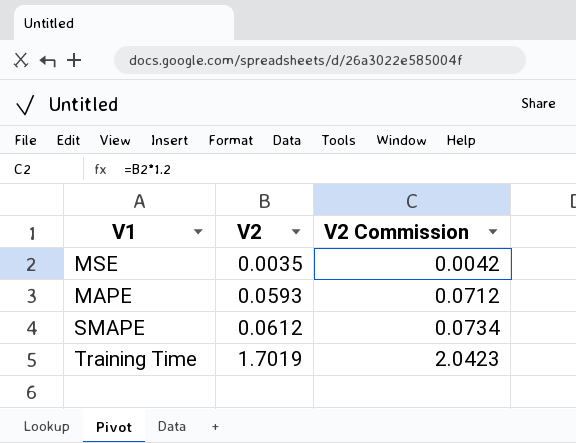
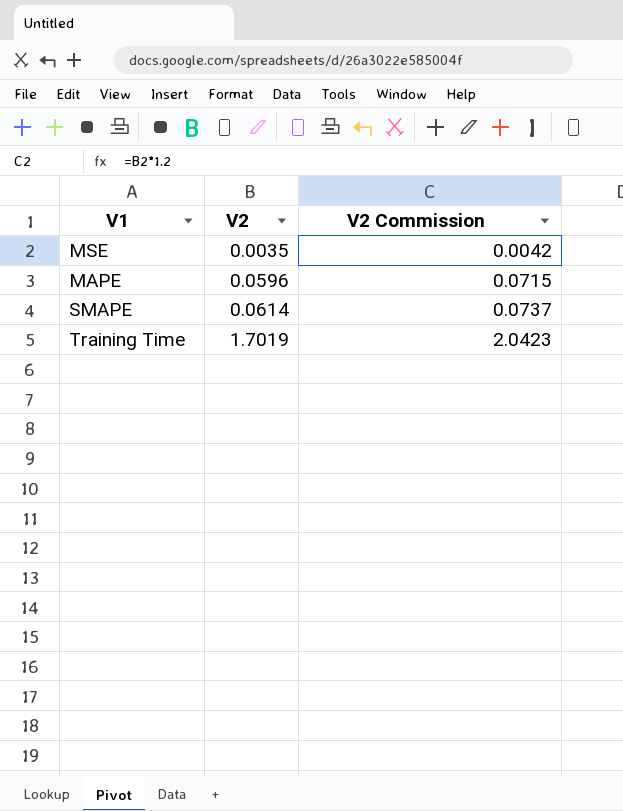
MAPE | V2: 0.0593 -> 0.0596
MAPE | V2 Commission: 0.0712 -> 0.0715
SMAPE | V2: 0.0612 -> 0.0614
SMAPE | V2 Commission: 0.0734 -> 0.0737

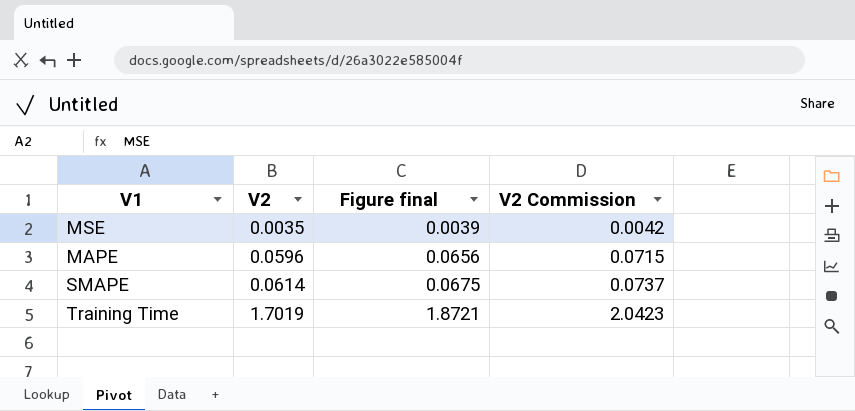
column Figure final | formula: none -> [V2] * 1.1

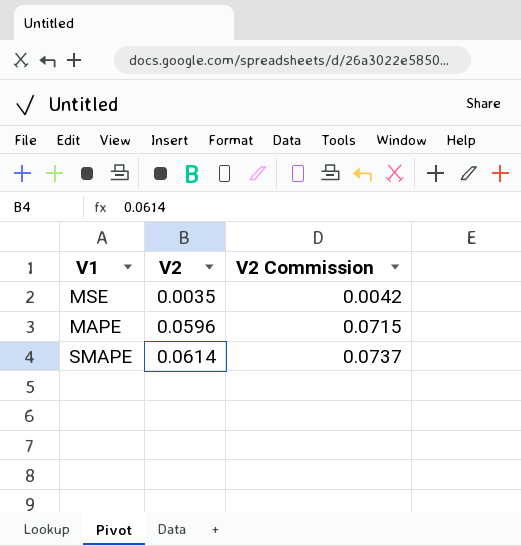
column Figure final | formula: [V2] * 1.1 -> none
row Training Time: 1.7019 | 1.8721 | 2.0423 -> none

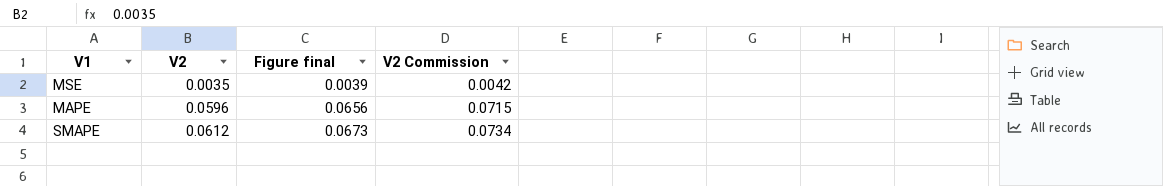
column Figure final | formula: none -> [V2] * 1.1
SMAPE | V2: 0.0614 -> 0.0612
SMAPE | V2 Commission: 0.0737 -> 0.0734

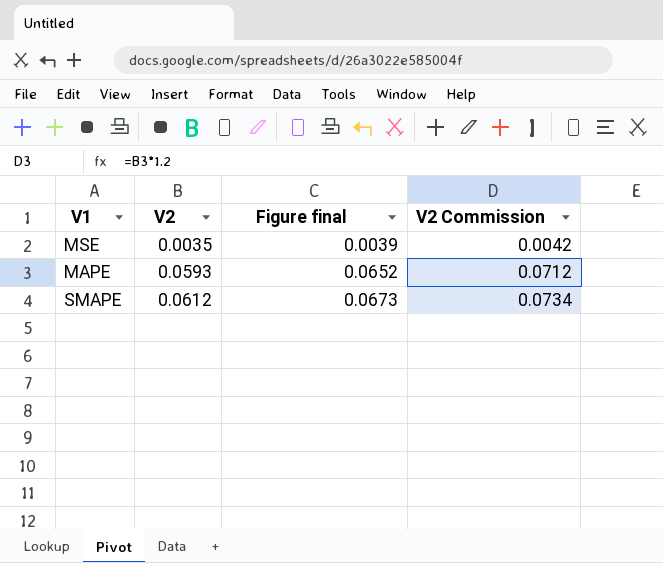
MAPE | V2: 0.0596 -> 0.0593
MAPE | Figure final: 0.0656 -> 0.0652
MAPE | V2 Commission: 0.0715 -> 0.0712

